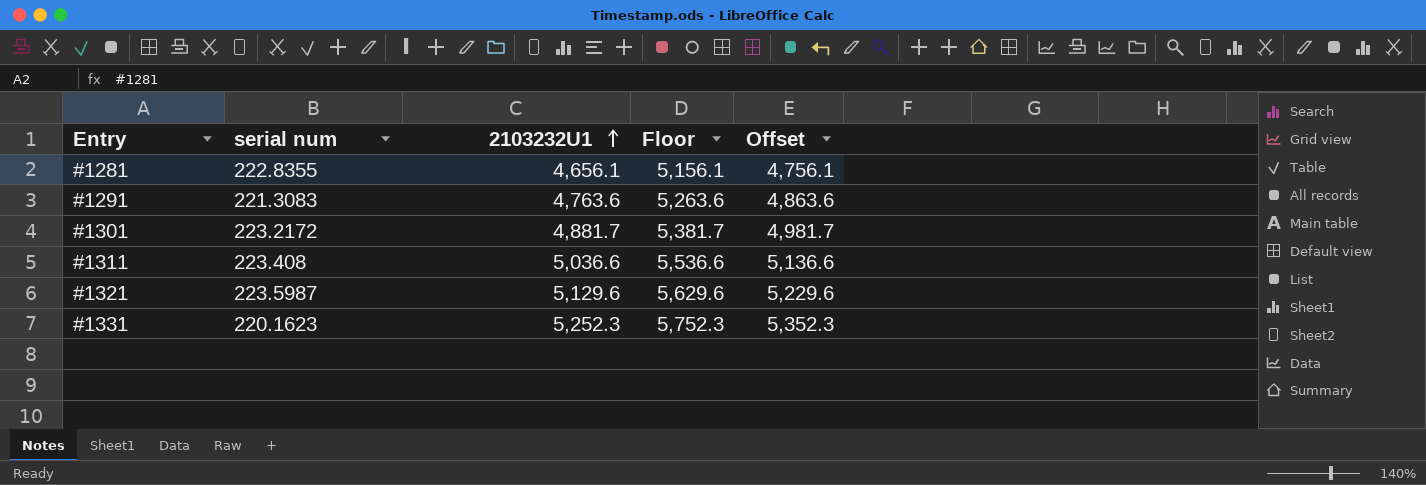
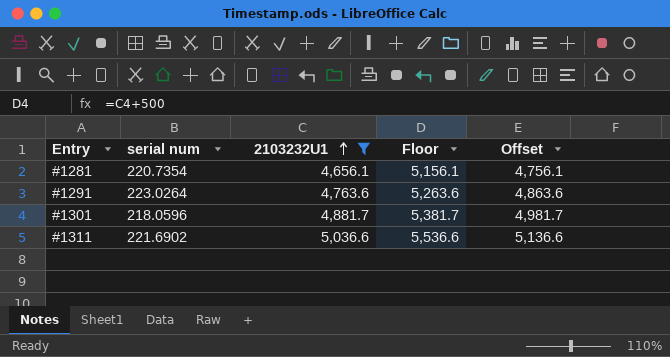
filter: none -> 2103232U1 <= 5,036.6
#1281 | serial num: 222.8355 -> 220.7354
#1291 | serial num: 221.3083 -> 223.0264
#1301 | serial num: 223.2172 -> 218.0596
#1311 | serial num: 223.408 -> 221.6902

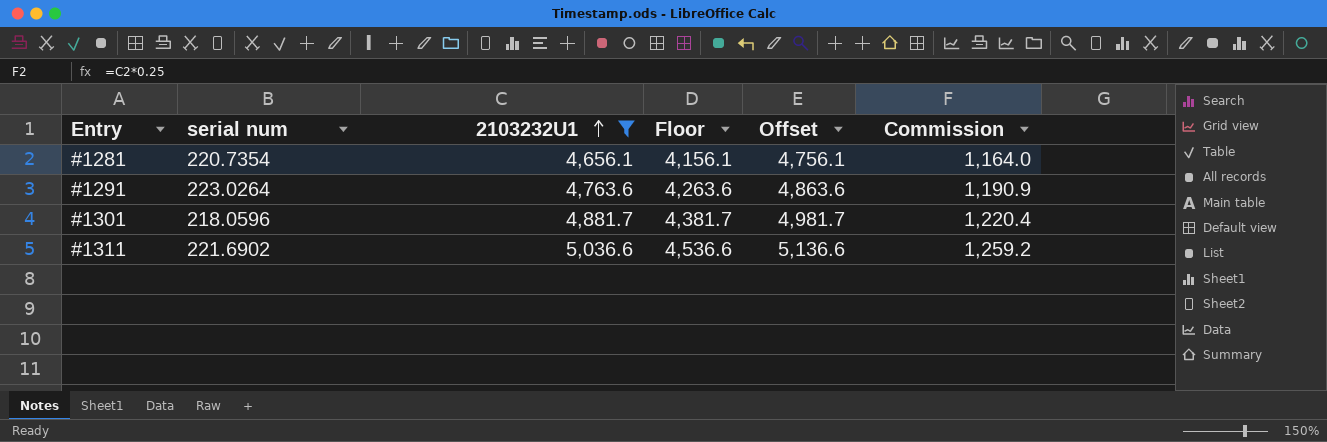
column Floor | formula: [2103232U1] + 500 -> [2103232U1] - 500
column Commission | formula: none -> [2103232U1] * 0.25

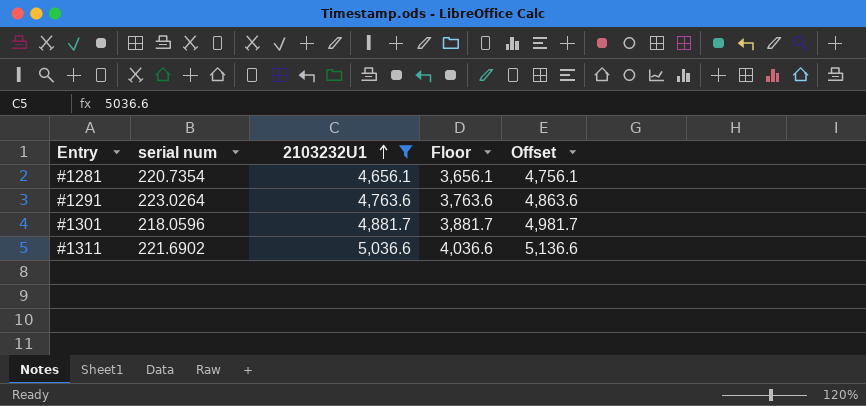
column Commission | formula: [2103232U1] * 0.25 -> none
column Floor | formula: [2103232U1] - 500 -> [2103232U1] - 1000

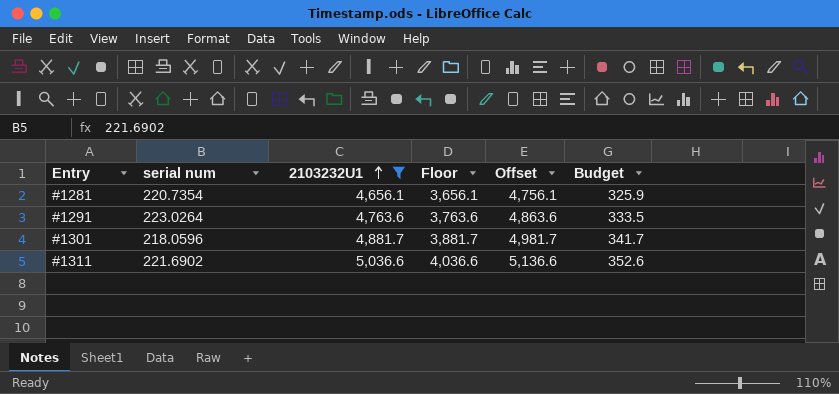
column Budget | formula: none -> [2103232U1] * 0.07

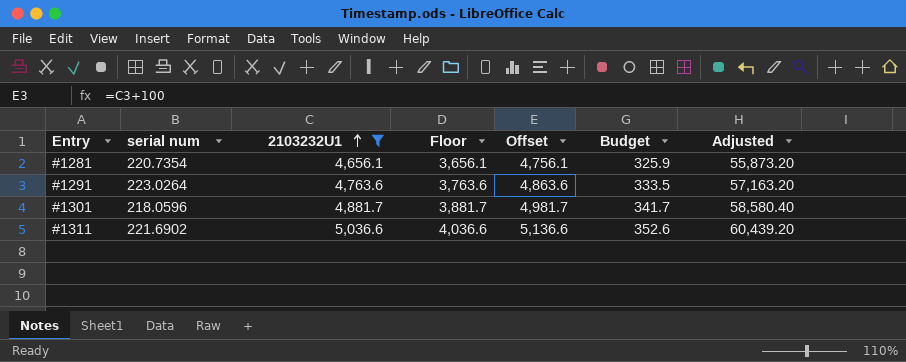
column Adjusted | formula: none -> [2103232U1] * 12

